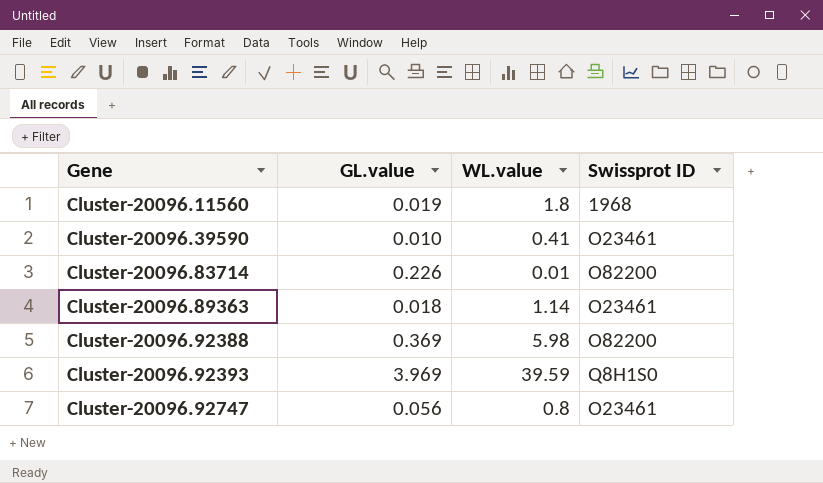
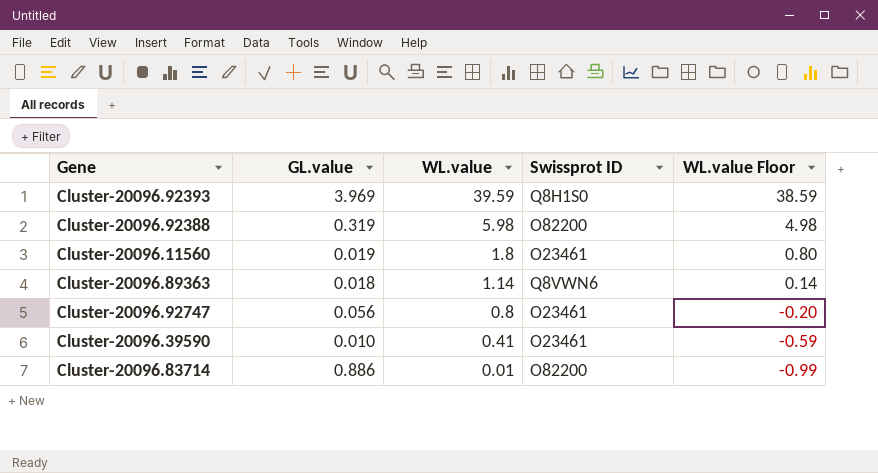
row order: Gene ascending -> WL.value descending
column WL.value Floor | formula: none -> [WL.value] - 1
Cluster-20096.92388 | GL.value: 0.369 -> 0.319
Cluster-20096.11560 | Swissprot ID: 1968 -> O23461
Cluster-20096.89363 | Swissprot ID: O23461 -> Q8VWN6
Cluster-20096.83714 | GL.value: 0.226 -> 0.886

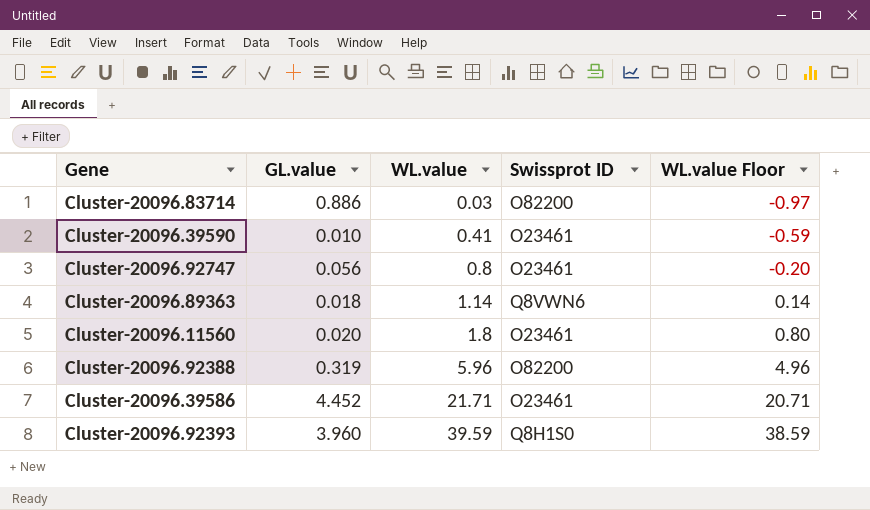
row order: WL.value descending -> WL.value ascending
Cluster-20096.83714 | WL.value: 0.01 -> 0.03
Cluster-20096.83714 | WL.value Floor: -0.99 -> -0.97
Cluster-20096.11560 | GL.value: 0.019 -> 0.020
Cluster-20096.92388 | WL.value: 5.98 -> 5.96
Cluster-20096.92388 | WL.value Floor: 4.98 -> 4.96
row Cluster-20096.39586: none -> 4.452 | 21.71 | O23461 | 20.71
Cluster-20096.92393 | GL.value: 3.969 -> 3.960

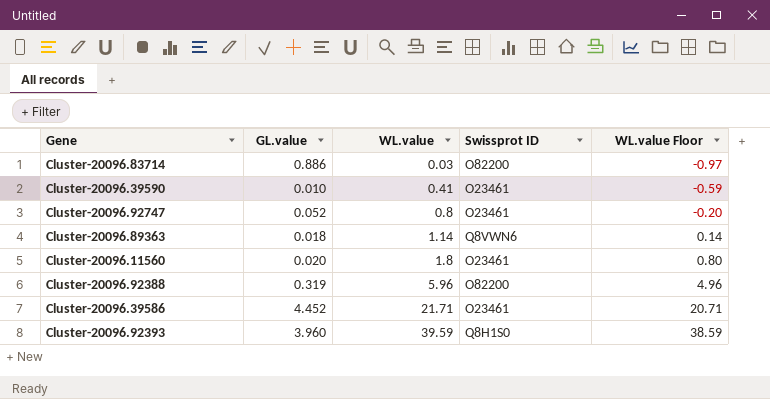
Cluster-20096.92747 | GL.value: 0.056 -> 0.052

